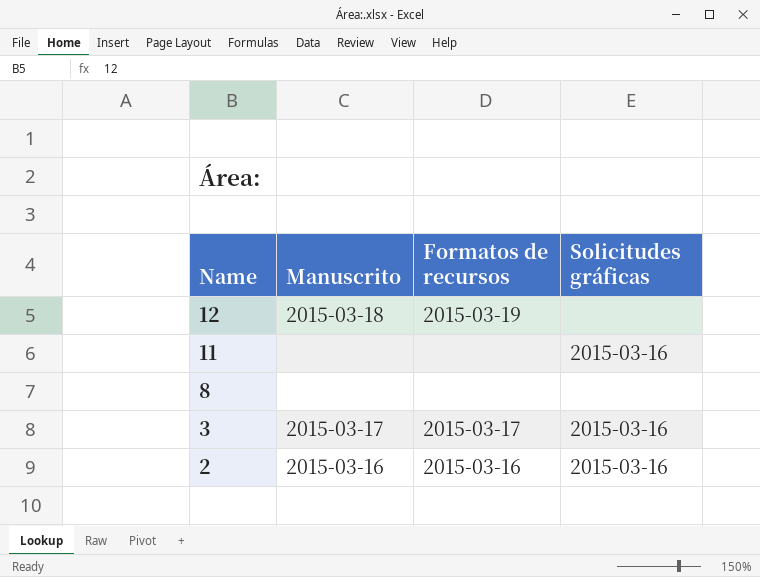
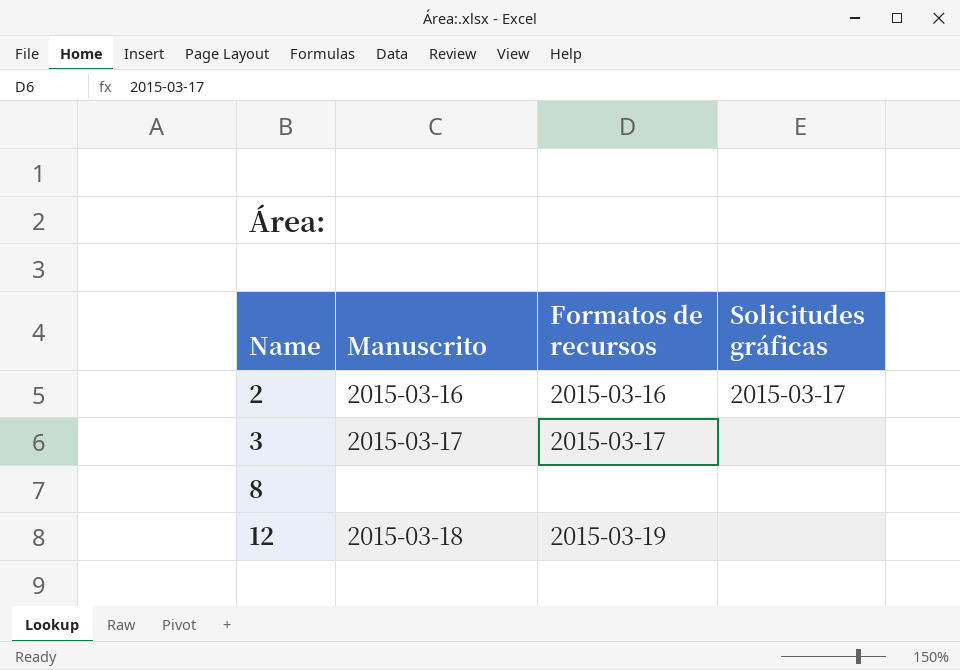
row order: Name descending -> Name ascending
row 11: none | none | 2015-03-16 -> none
2 | Solicitudes gráficas: 2015-03-16 -> 2015-03-17
3 | Solicitudes gráficas: 2015-03-16 -> none

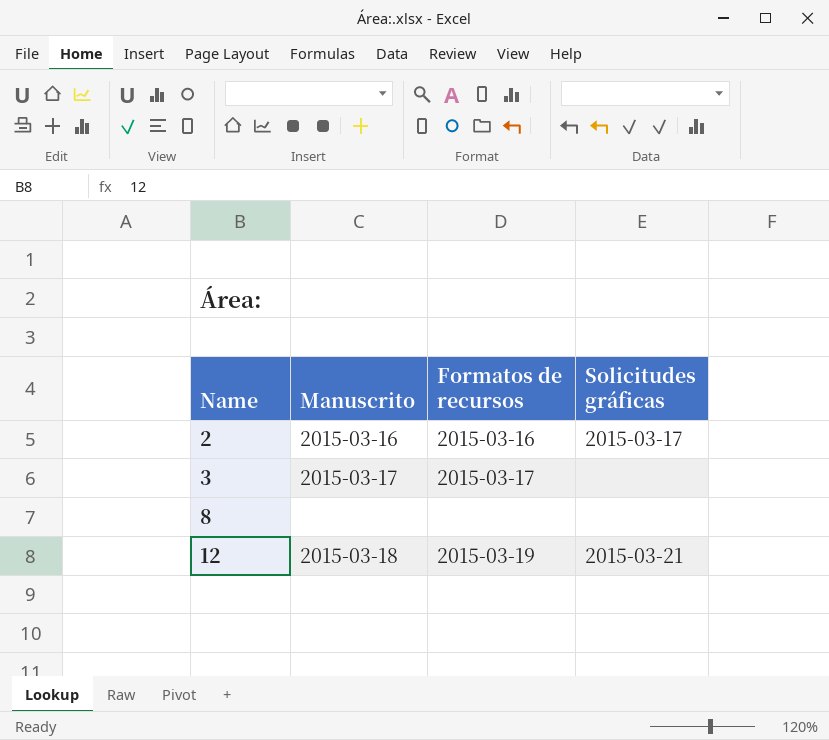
12 | Solicitudes gráficas: none -> 2015-03-21

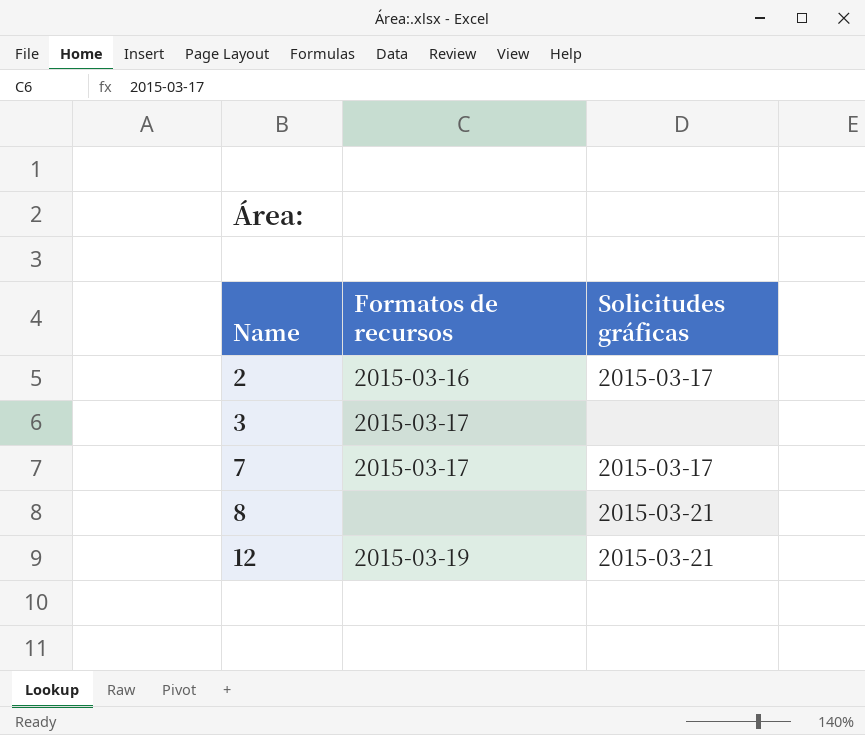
column Manuscrito | position: 2 -> none
row 7: none -> 2015-03-17 | 2015-03-17
8 | Solicitudes gráficas: none -> 2015-03-21

